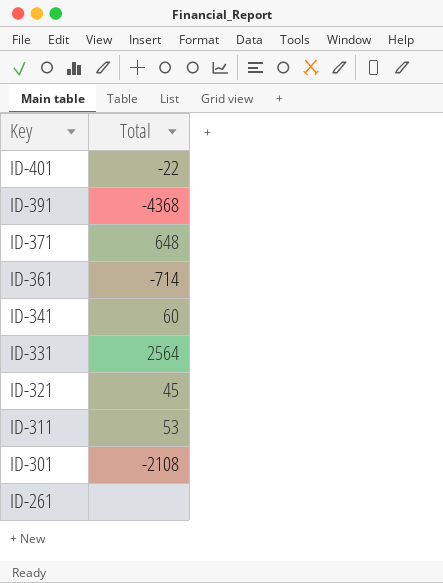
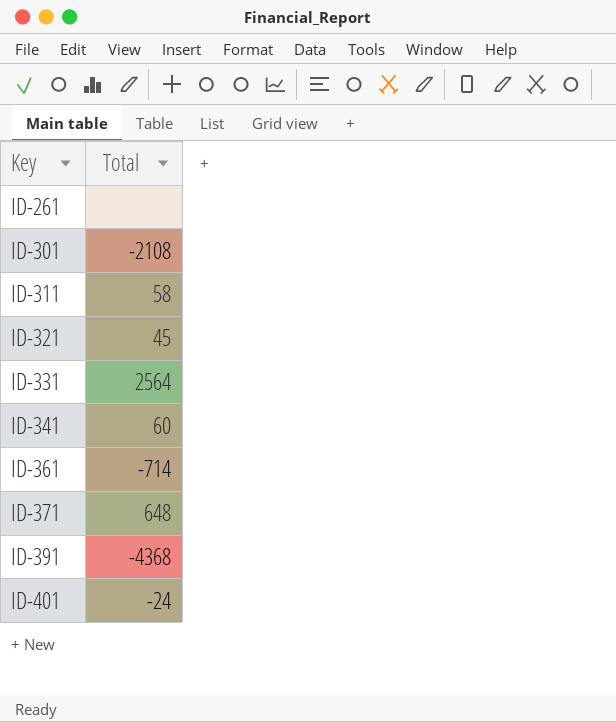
row order: Key descending -> Key ascending
ID-311 | Total: 53 -> 58
ID-401 | Total: -22 -> -24

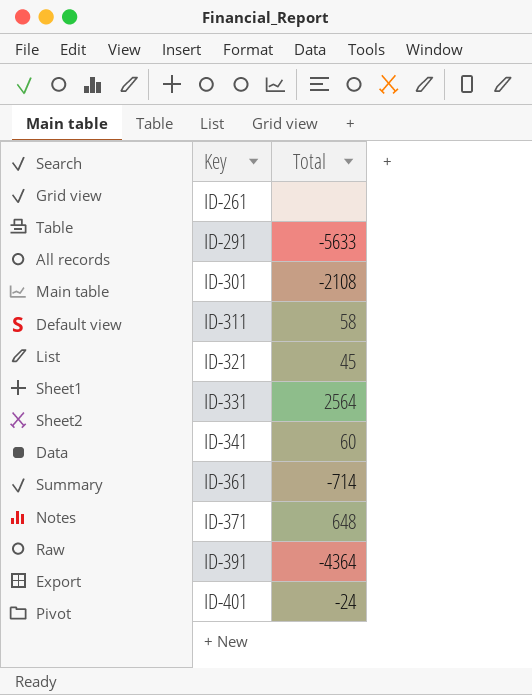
row ID-291: none -> -5633
ID-391 | Total: -4368 -> -4364

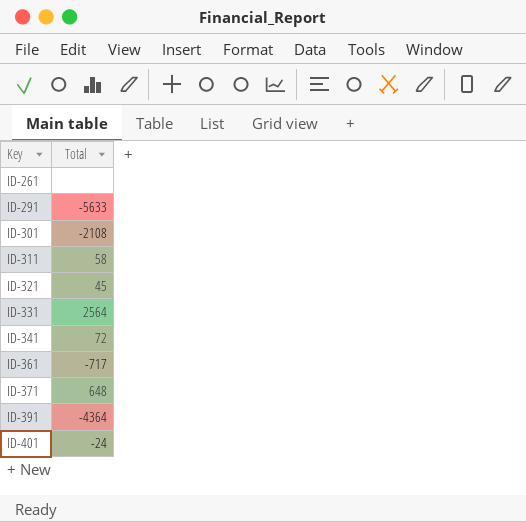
ID-341 | Total: 60 -> 72
ID-361 | Total: -714 -> -717

